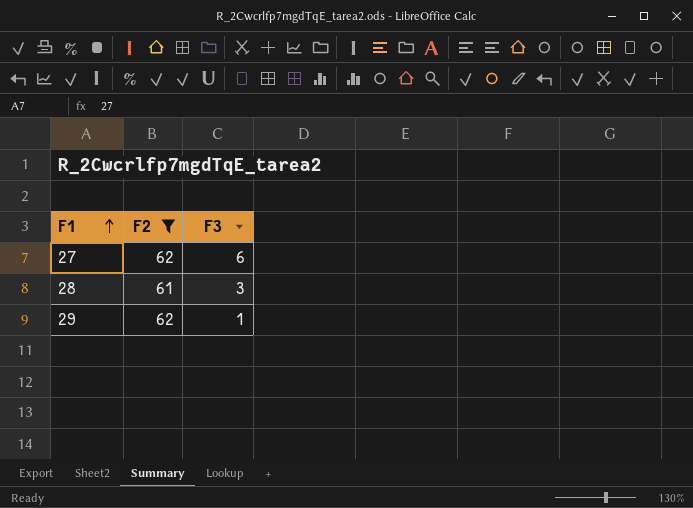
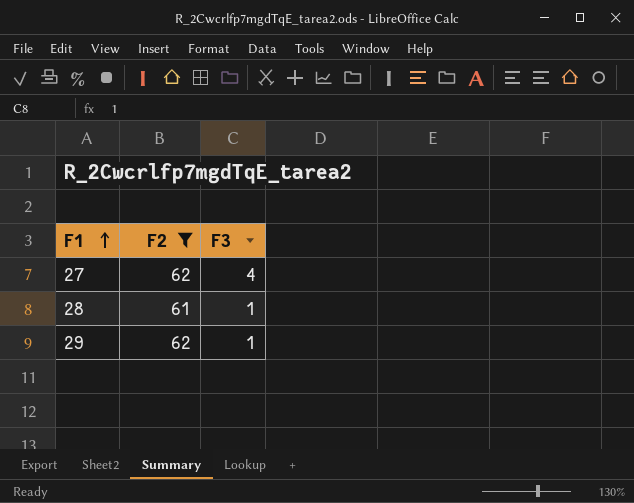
27 | F3: 6 -> 4
28 | F3: 3 -> 1

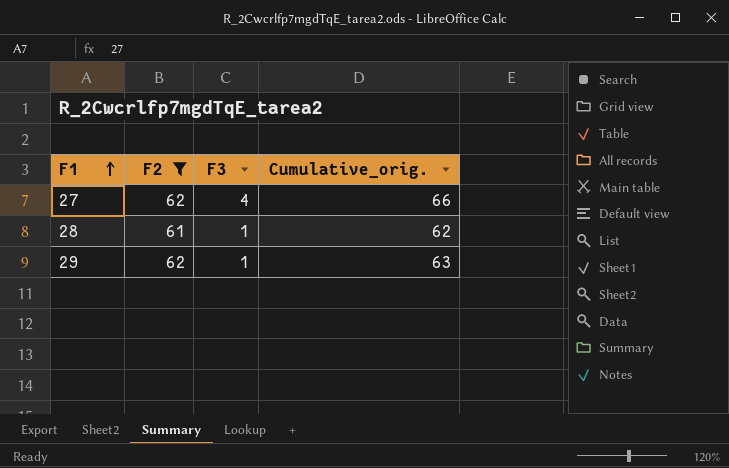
column Cumulative_orig. | formula: none -> [F2] + [F3]

